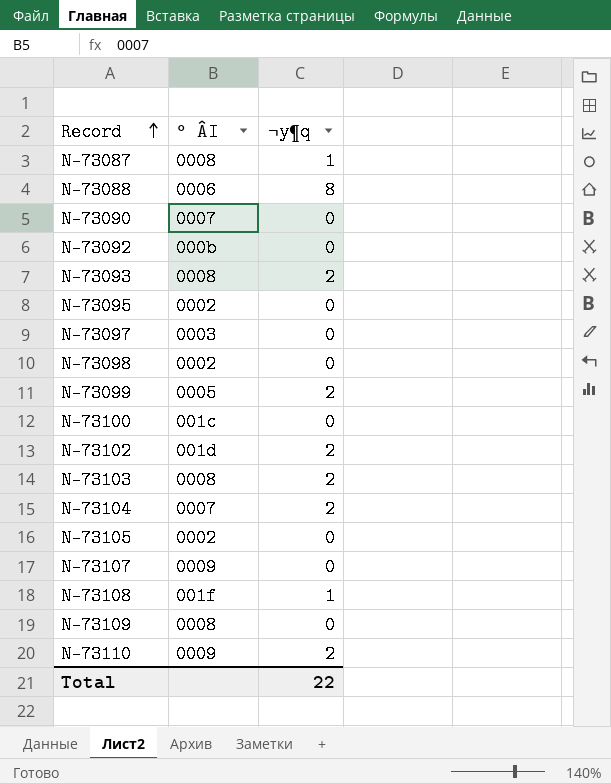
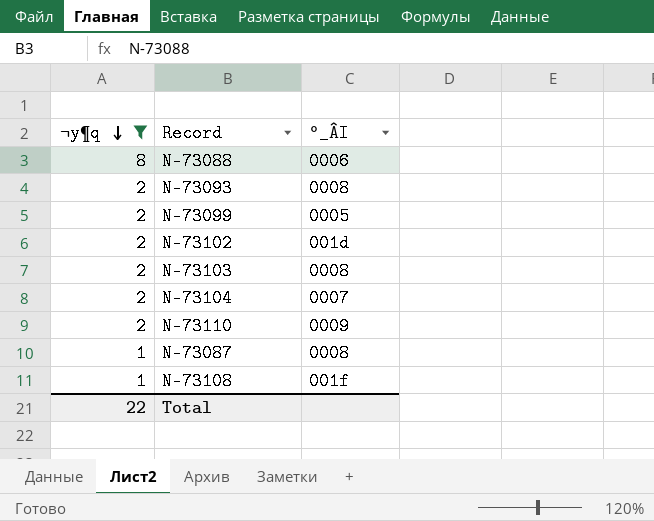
filter: none -> ¬y¶q != 0
row order: Record ascending -> ¬y¶q descending
column ¬y¶q | position: 3 -> 1
column name: ° ÂI -> °_ÂI

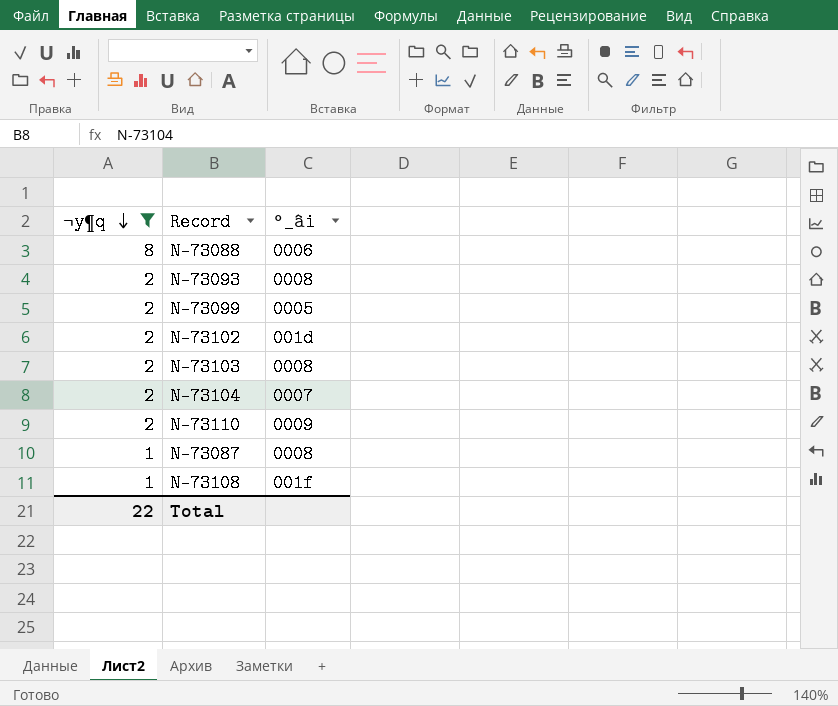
column name: °_ÂI -> °_âi

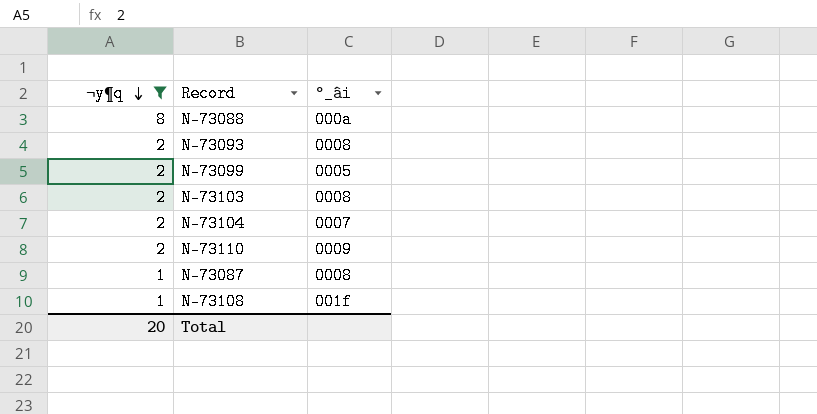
row N-73102: 2 | 001d -> none
N-73088 | °_âi: 0006 -> 000a
Total | ¬y¶q: 22 -> 20

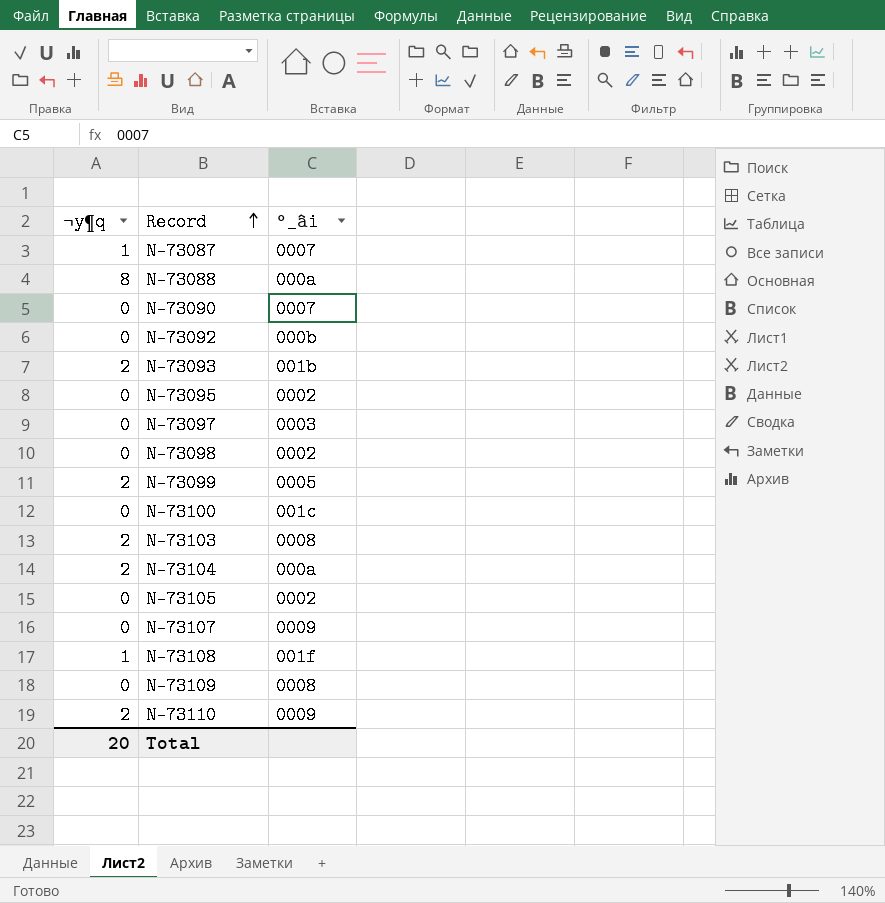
filter: ¬y¶q != 0 -> none
row order: ¬y¶q descending -> Record ascending
N-73087 | °_âi: 0008 -> 0007
N-73093 | °_âi: 0008 -> 001b
N-73104 | °_âi: 0007 -> 000a

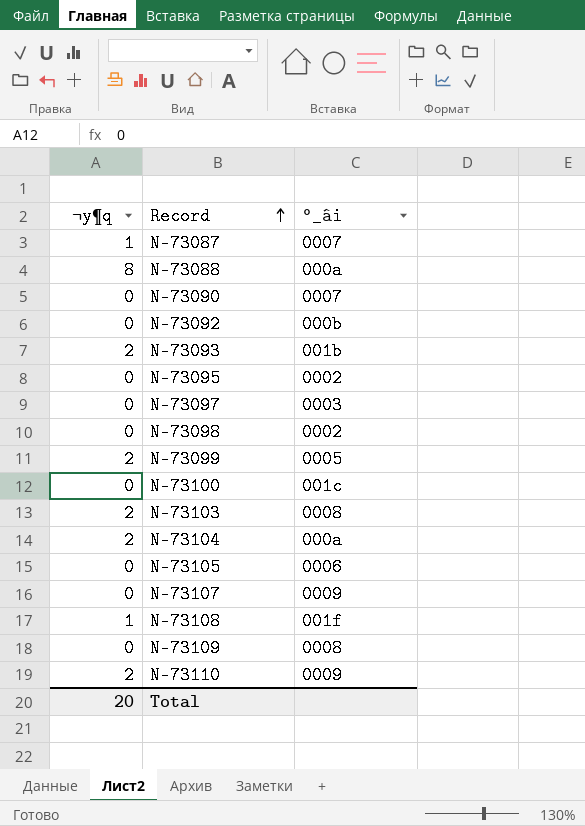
N-73105 | °_âi: 0002 -> 0006

